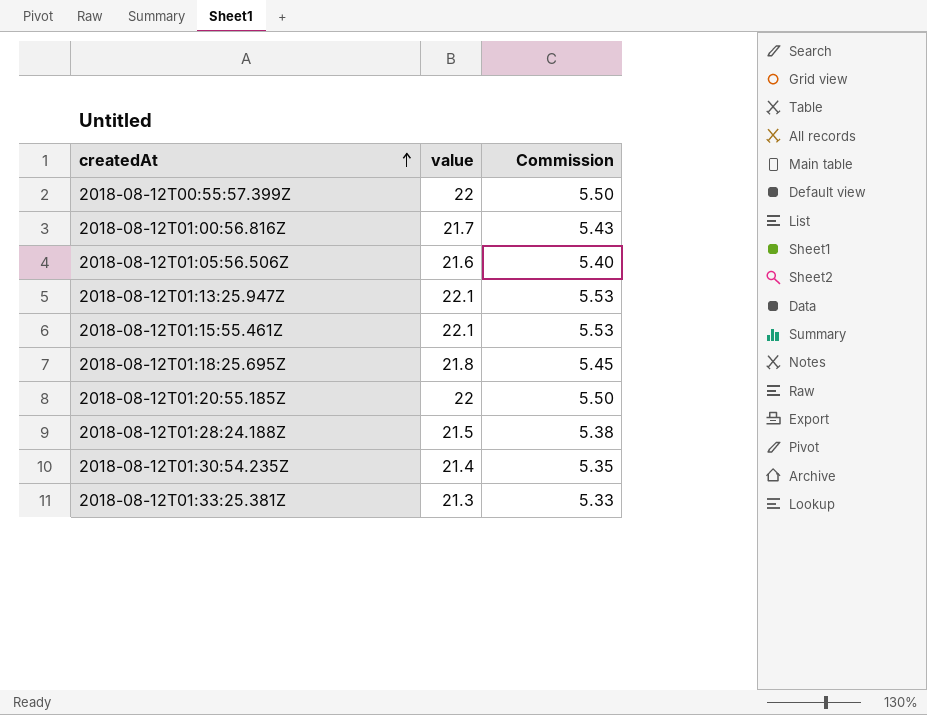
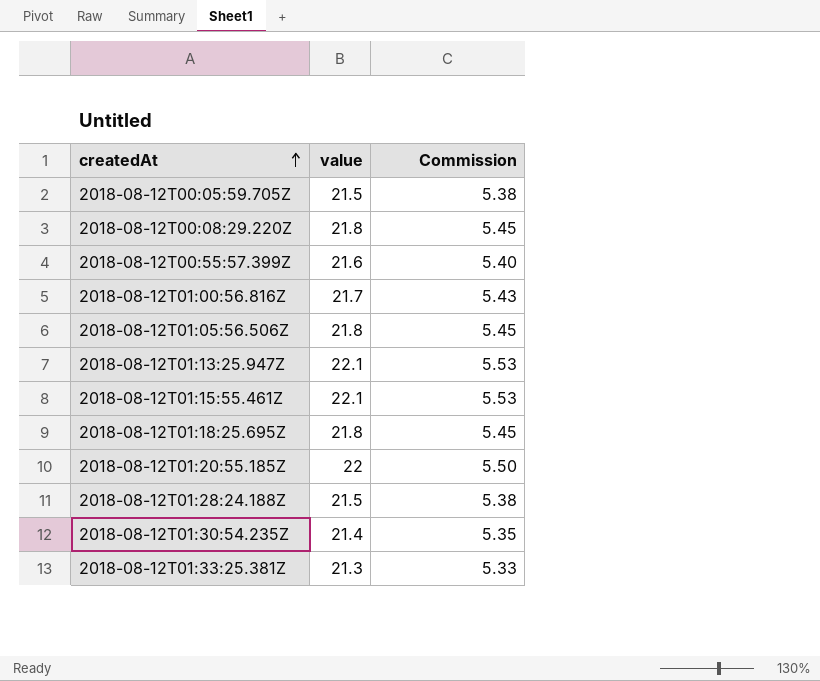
row 2018-08-12T00:05:59.705Z: none -> 21.5 | 5.38
row 2018-08-12T00:08:29.220Z: none -> 21.8 | 5.45
2018-08-12T00:55:57.399Z | value: 22 -> 21.6
2018-08-12T00:55:57.399Z | Commission: 5.50 -> 5.40
2018-08-12T01:05:56.506Z | value: 21.6 -> 21.8
2018-08-12T01:05:56.506Z | Commission: 5.40 -> 5.45

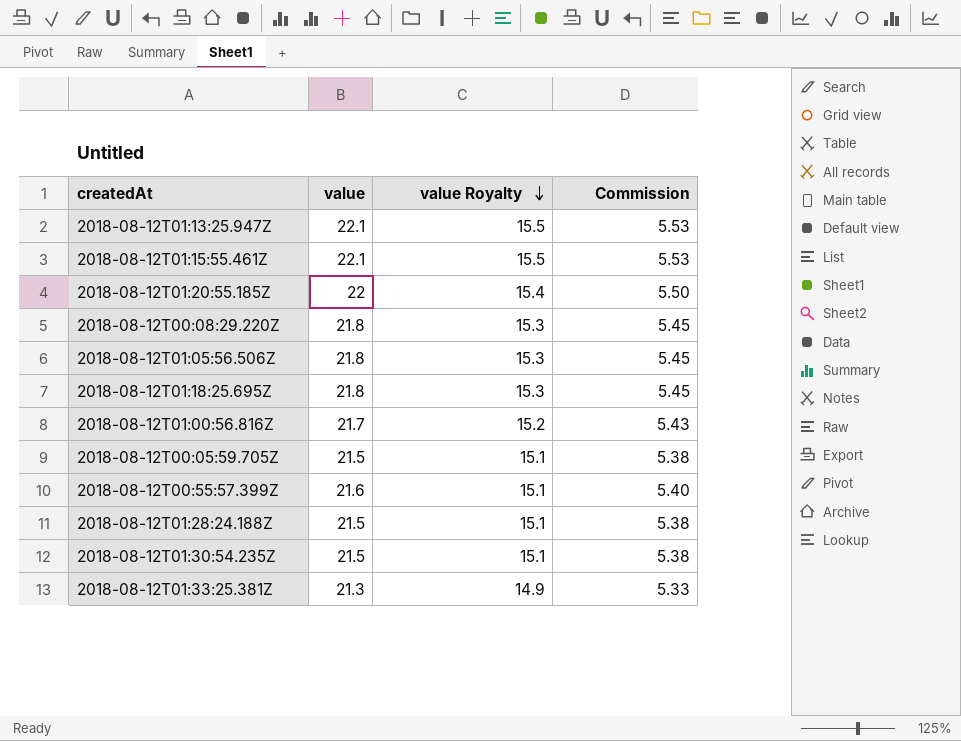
row order: createdAt ascending -> value Royalty descending
column value Royalty | formula: none -> [value] * 0.7
2018-08-12T01:30:54.235Z | value: 21.4 -> 21.5
2018-08-12T01:30:54.235Z | Commission: 5.35 -> 5.38

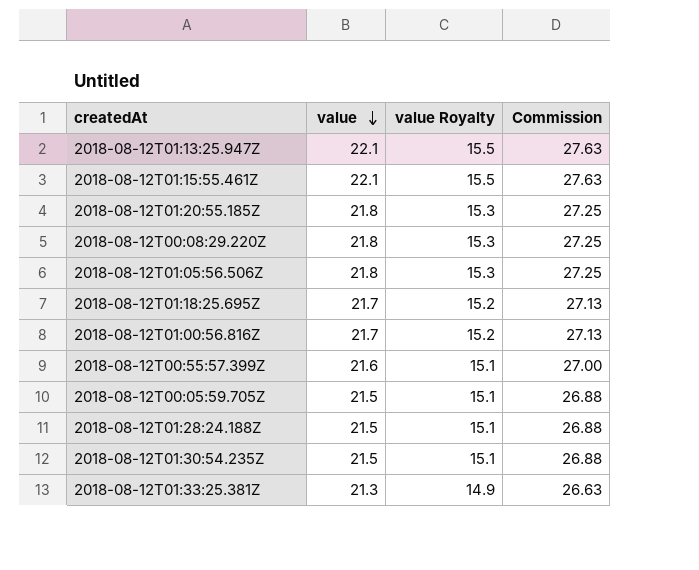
row order: value Royalty descending -> value descending
column Commission | formula: [value] * 0.25 -> [value] * 1.25
2018-08-12T01:20:55.185Z | value: 22 -> 21.8
2018-08-12T01:20:55.185Z | value Royalty: 15.4 -> 15.3
2018-08-12T01:18:25.695Z | value: 21.8 -> 21.7
2018-08-12T01:18:25.695Z | value Royalty: 15.3 -> 15.2

